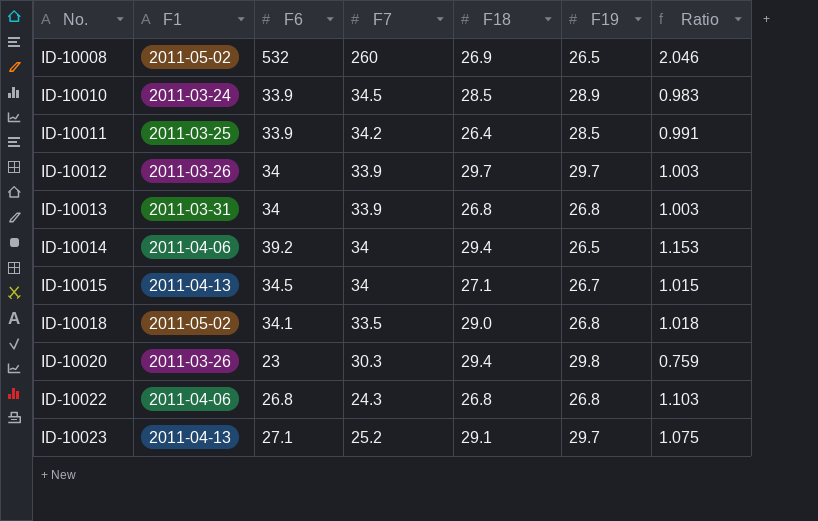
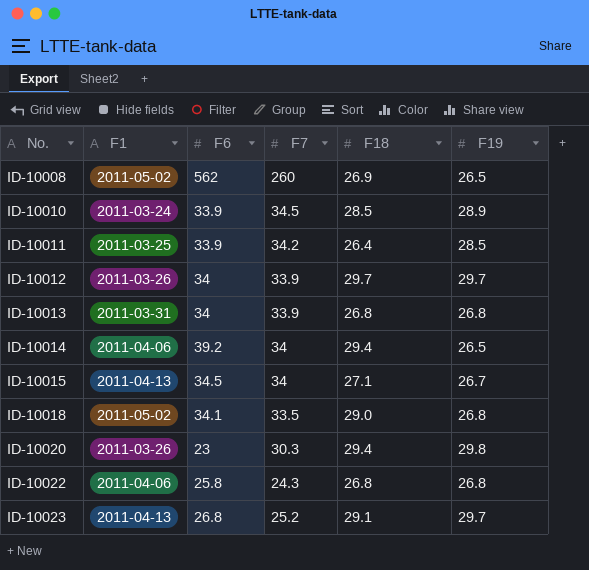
column Ratio | formula: [F6] / [F7] -> none
ID-10008 | F6: 532 -> 562
ID-10022 | F6: 26.8 -> 25.8
ID-10023 | F6: 27.1 -> 26.8

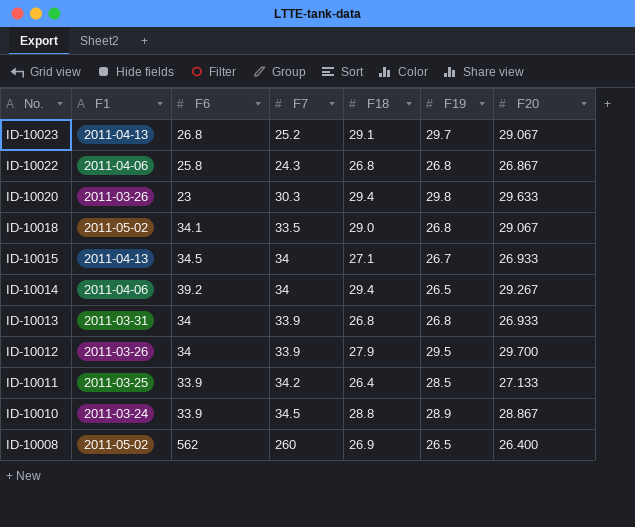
row order: No. ascending -> No. descending
column F20 | position: none -> 7
ID-10012 | F18: 29.7 -> 27.9
ID-10012 | F19: 29.7 -> 29.5
ID-10010 | F18: 28.5 -> 28.8

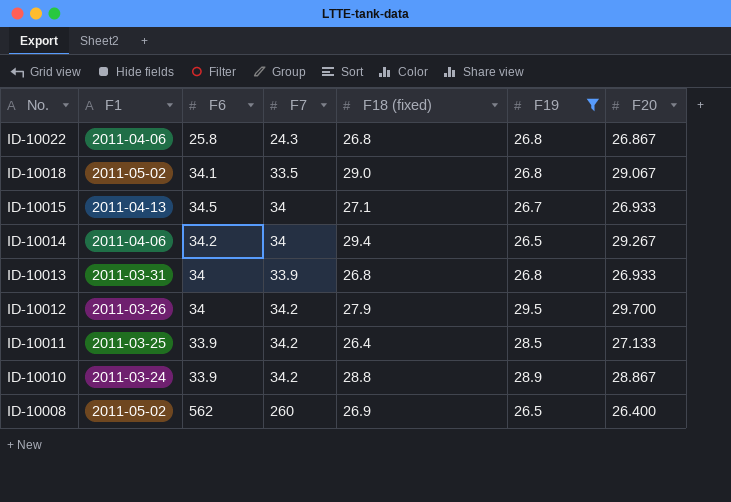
filter: none -> F19 <= 29.5
column name: F18 -> F18 (fixed)
ID-10014 | F6: 39.2 -> 34.2
ID-10012 | F7: 33.9 -> 34.2
ID-10010 | F7: 34.5 -> 34.2

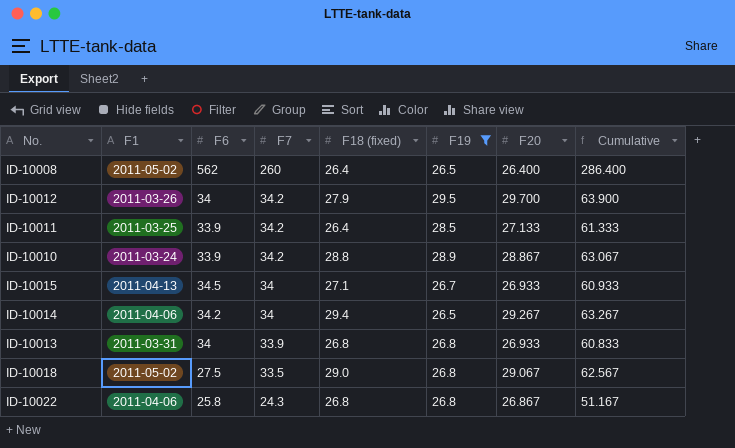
row order: No. descending -> F7 descending
column Cumulative | formula: none -> [F7] + [F20]
ID-10008 | F18 (fixed): 26.9 -> 26.4
ID-10018 | F6: 34.1 -> 27.5

